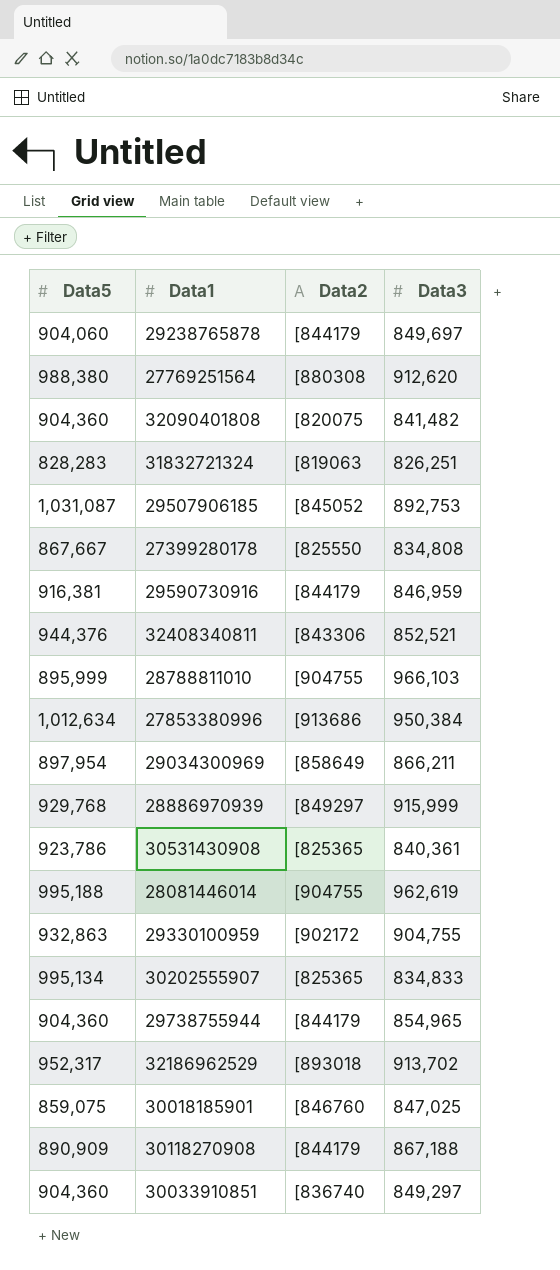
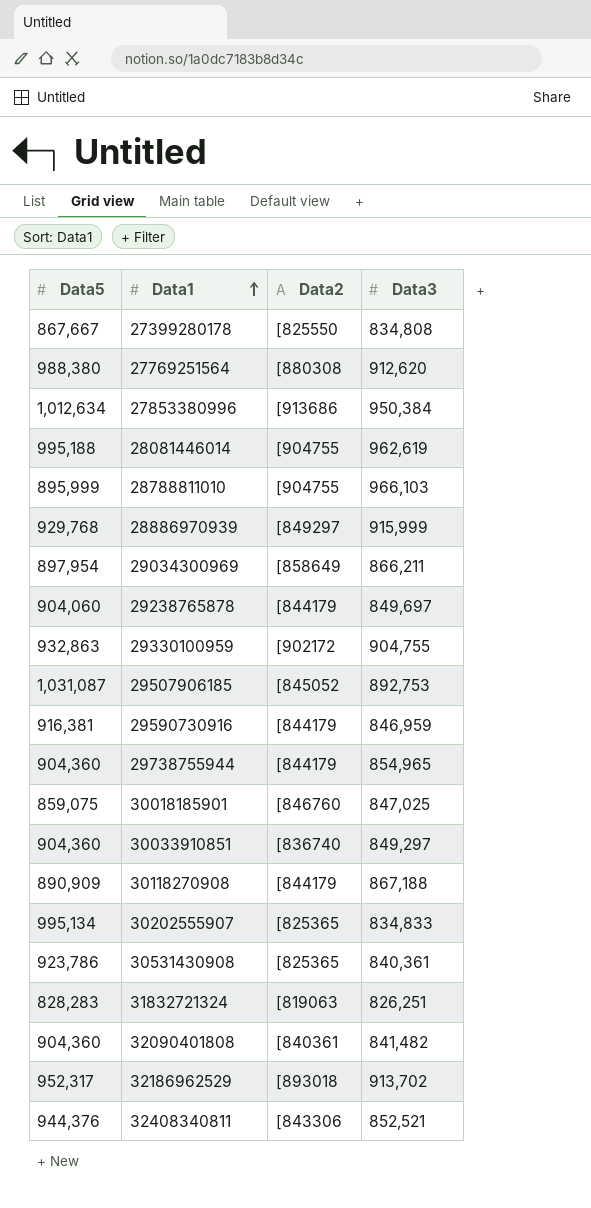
row order: none -> Data1 ascending
32090401808 | Data2: [820075 -> [840361

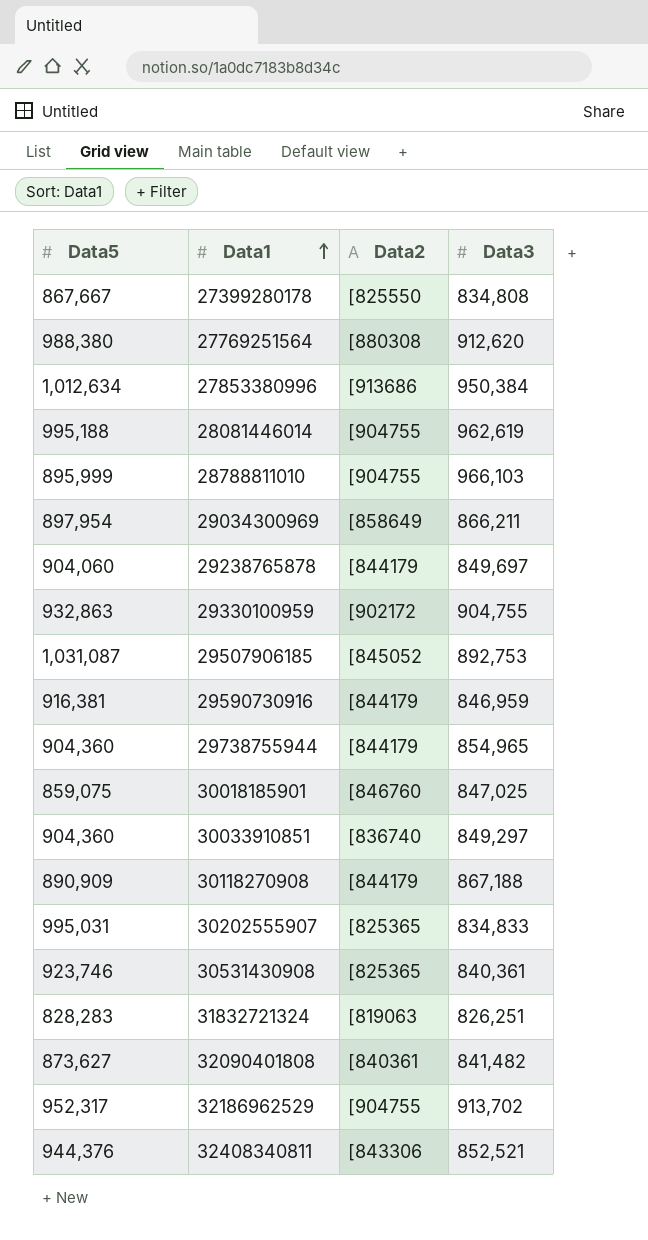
row 28886970939: 929,768 | [849297 | 915,999 -> none
30202555907 | Data5: 995,134 -> 995,031
30531430908 | Data5: 923,786 -> 923,746
32090401808 | Data5: 904,360 -> 873,627
32186962529 | Data2: [893018 -> [904755

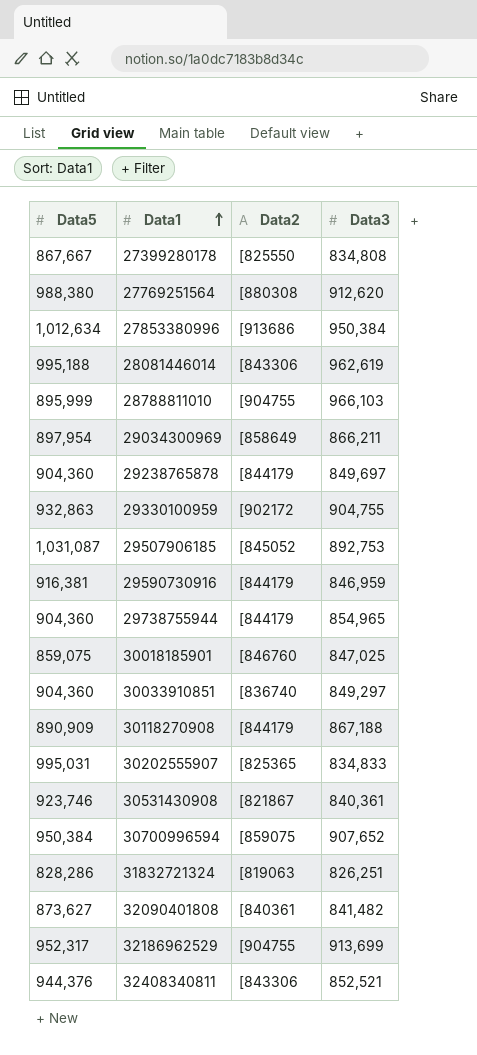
28081446014 | Data2: [904755 -> [843306
29238765878 | Data5: 904,060 -> 904,360
30531430908 | Data2: [825365 -> [821867
row 30700996594: none -> 950,384 | [859075 | 907,652
31832721324 | Data5: 828,283 -> 828,286
32186962529 | Data3: 913,702 -> 913,699

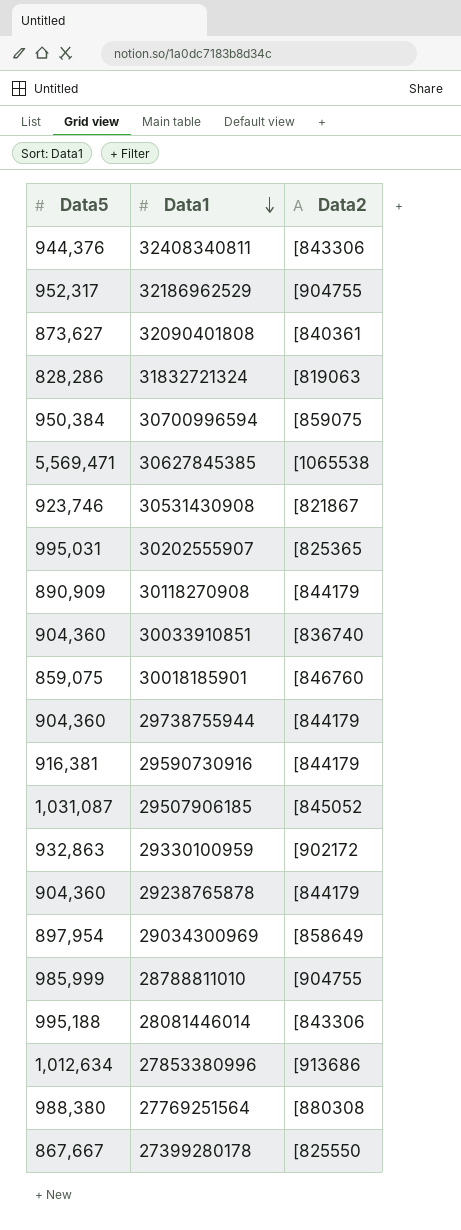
row order: Data1 ascending -> Data1 descending
column Data3 | position: 4 -> none
row 30627845385: none -> 5,569,471 | [1065538
28788811010 | Data5: 895,999 -> 985,999

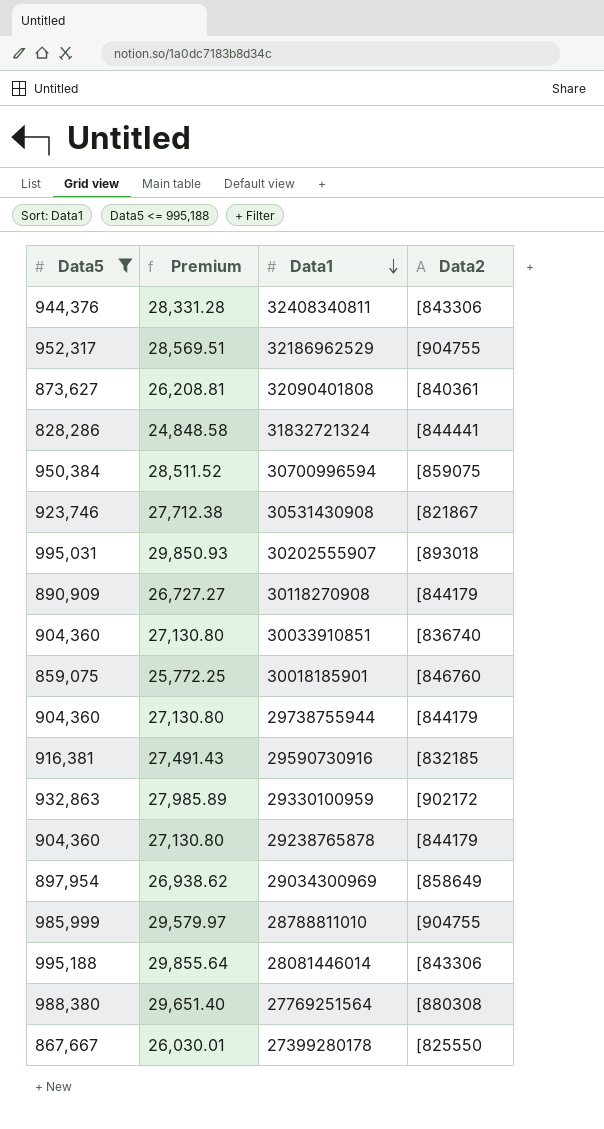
filter: none -> Data5 <= 995,188
column Premium | formula: none -> [Data5] * 0.03
31832721324 | Data2: [819063 -> [844441
30202555907 | Data2: [825365 -> [893018
29590730916 | Data2: [844179 -> [832185

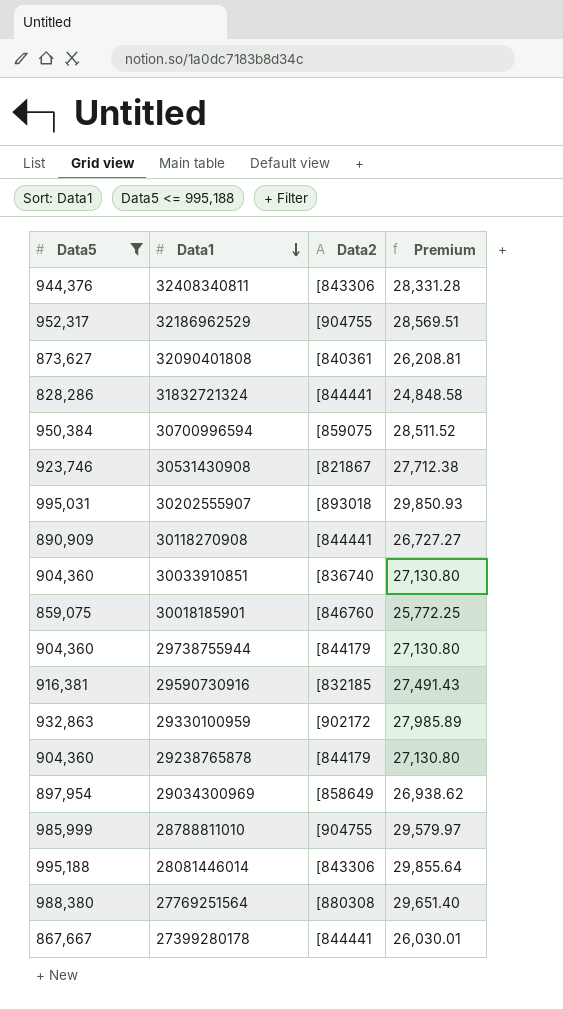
column Premium | position: 2 -> 4
30118270908 | Data2: [844179 -> [844441
27399280178 | Data2: [825550 -> [844441

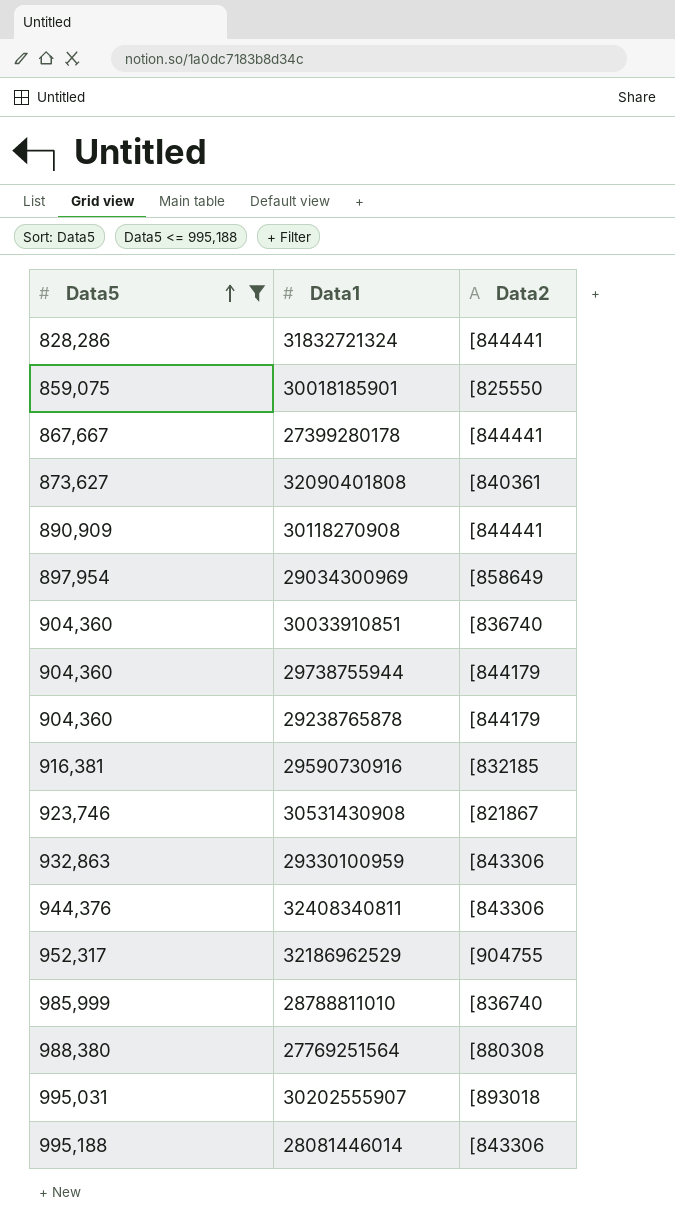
row order: Data1 descending -> Data5 ascending
column Premium | formula: [Data5] * 0.03 -> none
row 30700996594: 950,384 | [859075 | 28,511.52 -> none
30018185901 | Data2: [846760 -> [825550
29330100959 | Data2: [902172 -> [843306
28788811010 | Data2: [904755 -> [836740

